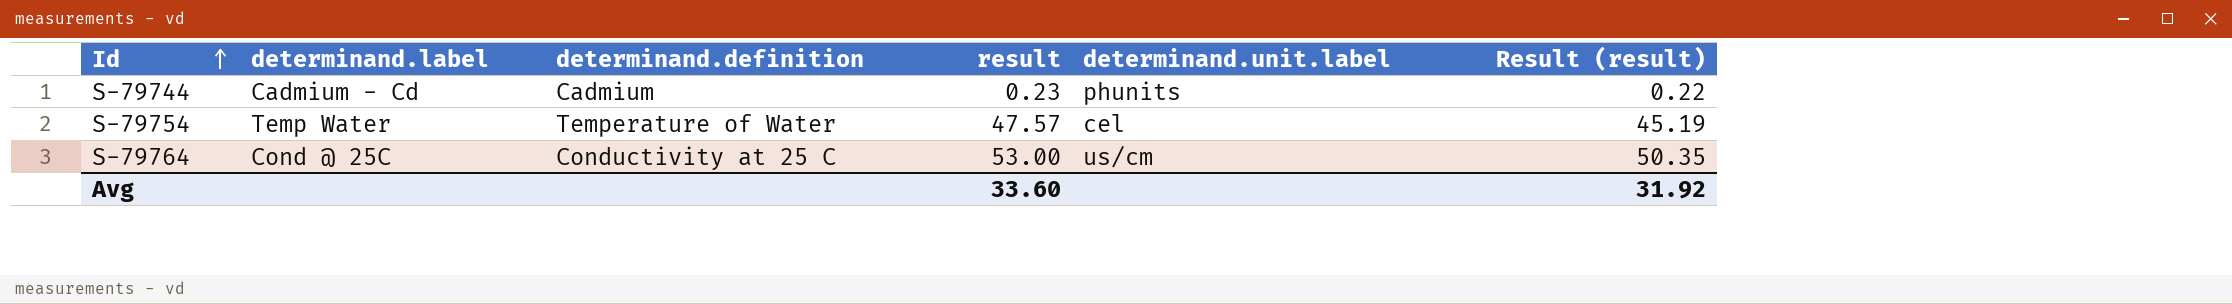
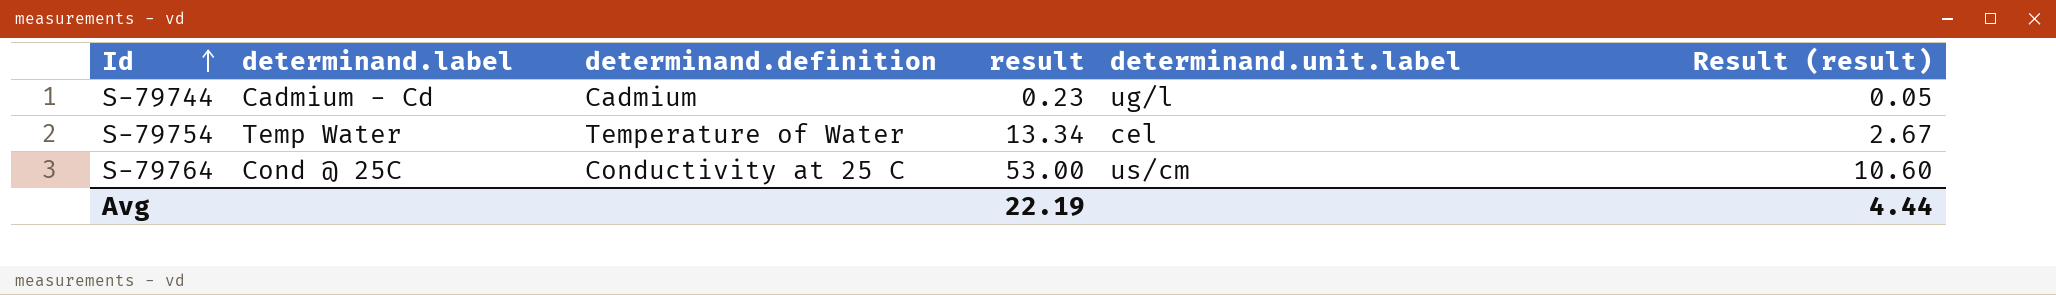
column Result (result) | formula: [result] * 0.95 -> [result] * 0.2
S-79744 | determinand.unit.label: phunits -> ug/l
S-79754 | result: 47.57 -> 13.34
Avg | result: 33.60 -> 22.19
Avg | Result (result): 31.92 -> 4.44

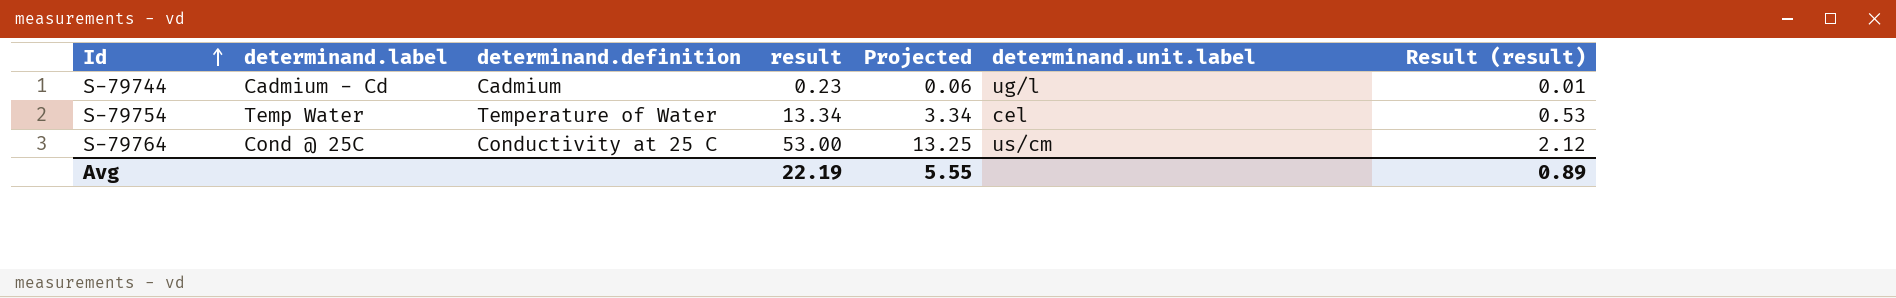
column Projected | formula: none -> [result] * 0.25
column Result (result) | formula: [result] * 0.2 -> [result] * 0.04
Avg | Result (result): 4.44 -> 0.89

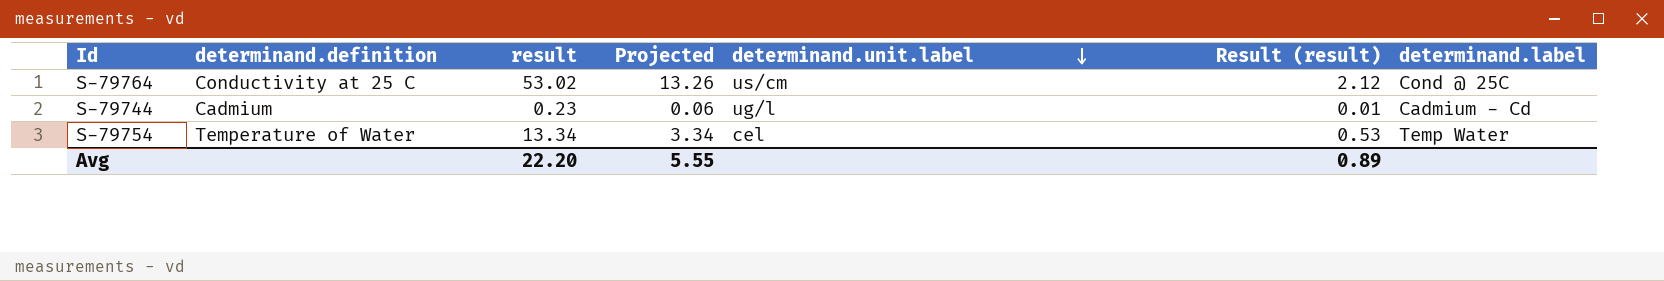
row order: Id ascending -> determinand.unit.label descending
column determinand.label | position: 2 -> 7
S-79764 | result: 53.00 -> 53.02
S-79764 | Projected: 13.25 -> 13.26
Avg | result: 22.19 -> 22.20

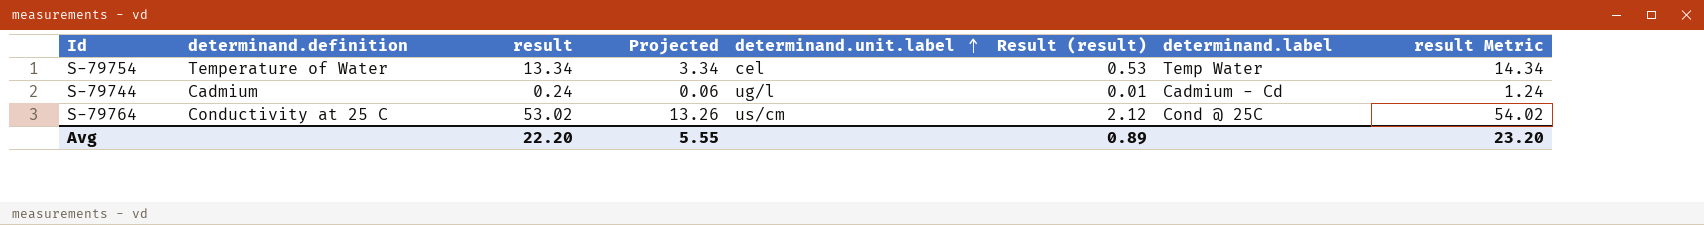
row order: determinand.unit.label descending -> determinand.unit.label ascending
column result Metric | formula: none -> [result] + 1
S-79744 | result: 0.23 -> 0.24

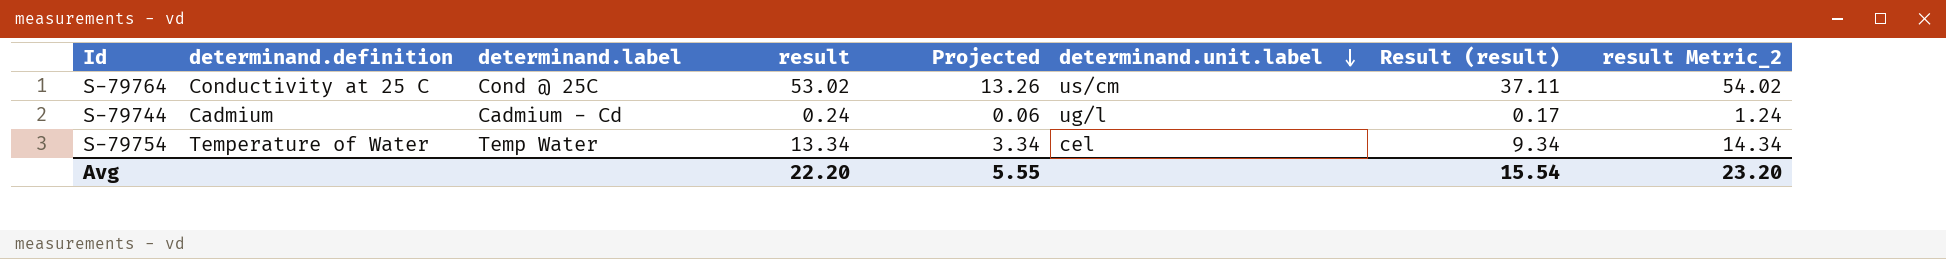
row order: determinand.unit.label ascending -> determinand.unit.label descending
column determinand.label | position: 7 -> 3
column Result (result) | formula: [result] * 0.04 -> [result] * 0.7
column name: result Metric -> result Metric_2
Avg | Result (result): 0.89 -> 15.54

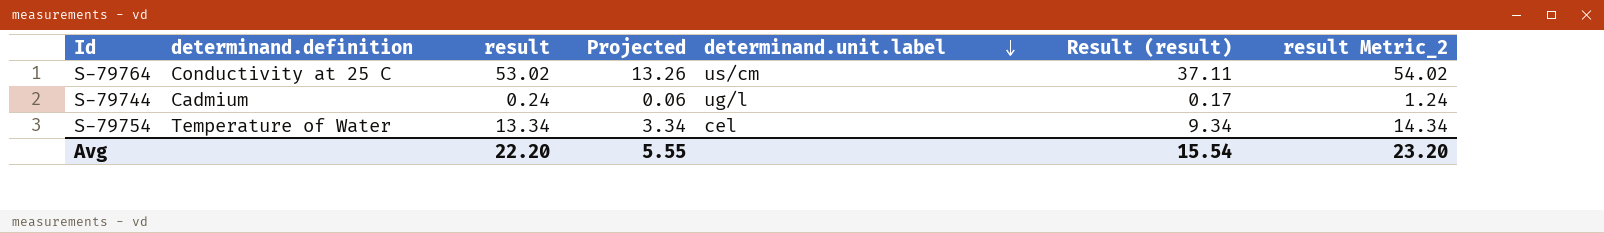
column determinand.label | position: 3 -> none

